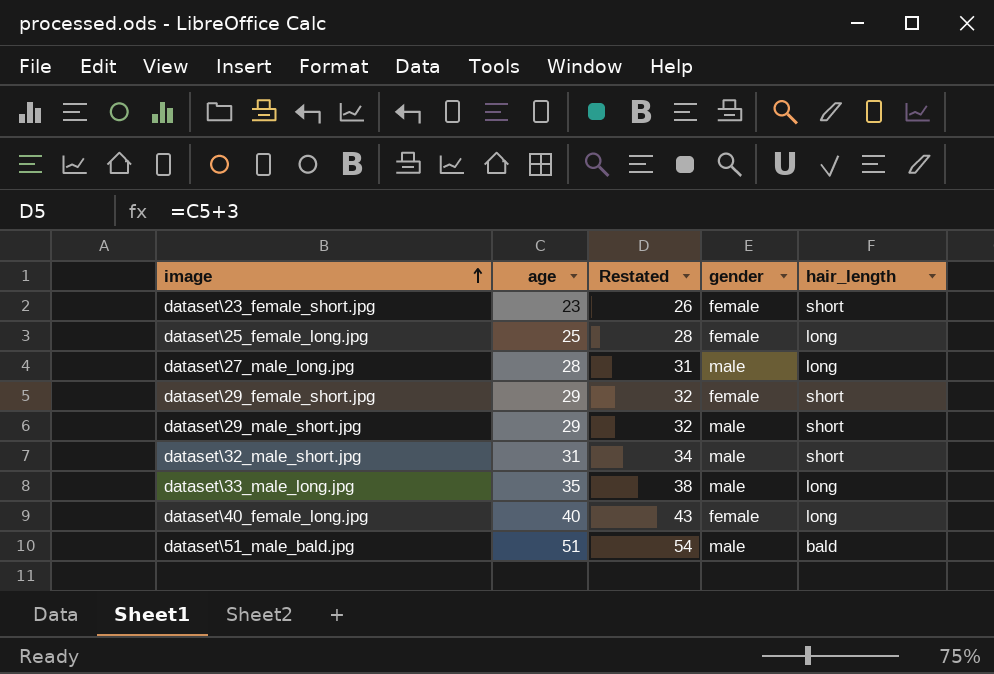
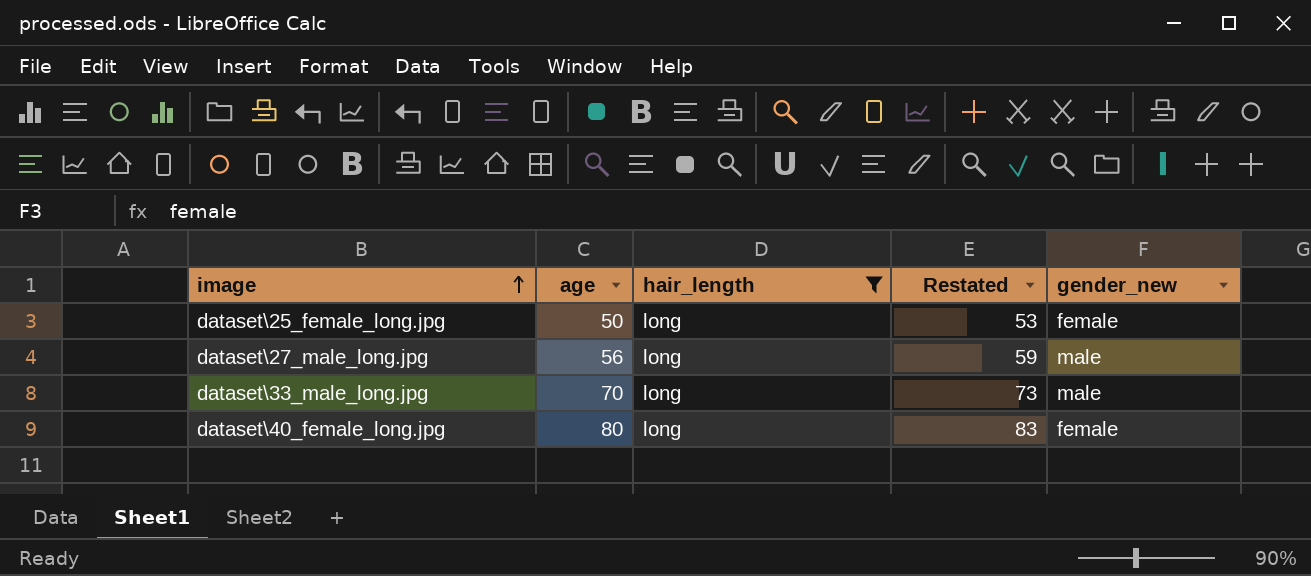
filter: none -> hair_length = long
column hair_length | position: 5 -> 3
column name: gender -> gender_new
dataset\25_female_long.jpg | age: 25 -> 50
dataset\25_female_long.jpg | Restated: 28 -> 53
dataset\27_male_long.jpg | age: 28 -> 56
dataset\27_male_long.jpg | Restated: 31 -> 59
dataset\33_male_long.jpg | age: 35 -> 70
dataset\33_male_long.jpg | Restated: 38 -> 73
dataset\40_female_long.jpg | age: 40 -> 80
dataset\40_female_long.jpg | Restated: 43 -> 83

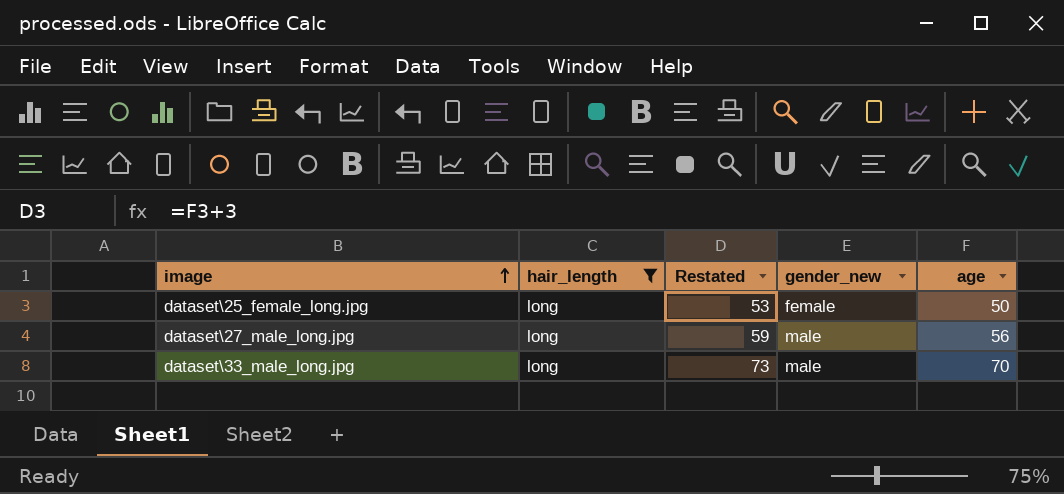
column age | position: 2 -> 5
row dataset\40_female_long.jpg: 80 | long | 83 | female -> none

